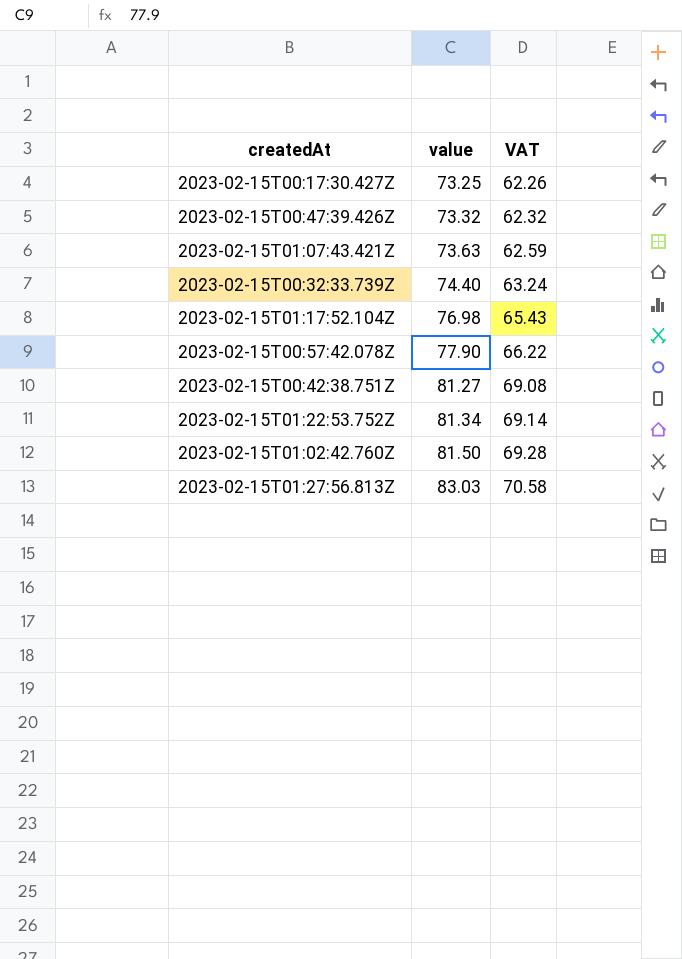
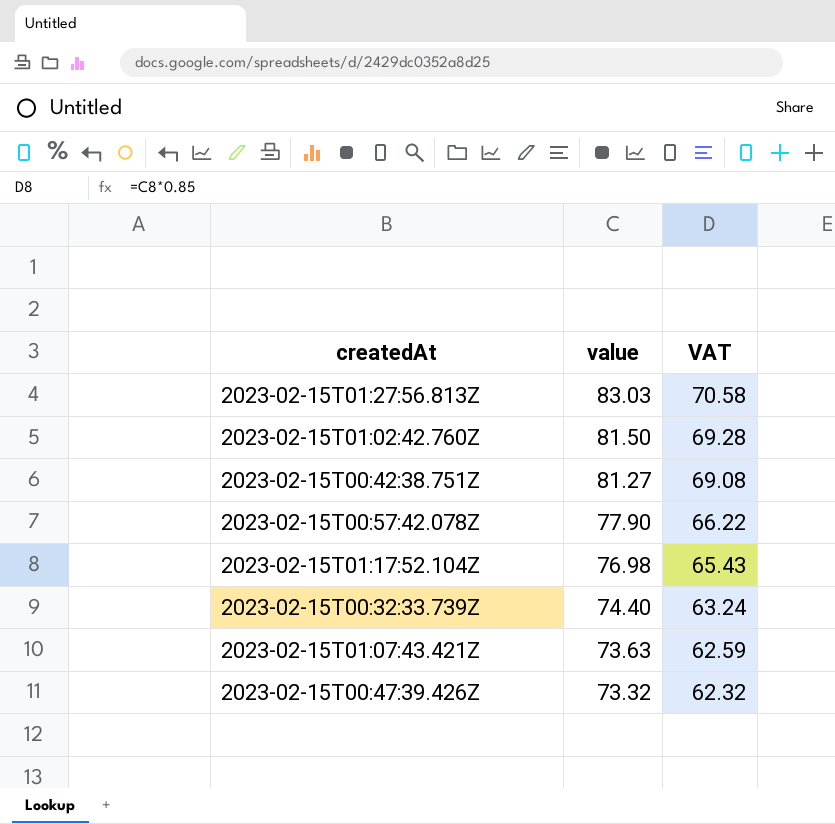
row order: value ascending -> value descending
row 2023-02-15T00:17:30.427Z: 73.25 | 62.26 -> none
row 2023-02-15T01:22:53.752Z: 81.34 | 69.14 -> none

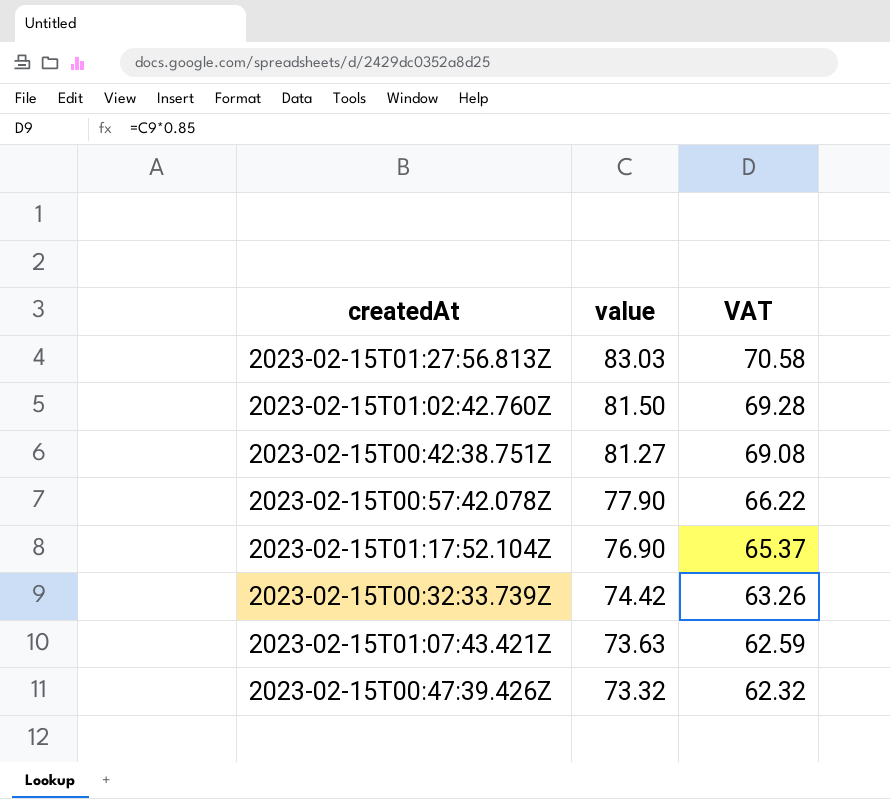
2023-02-15T01:17:52.104Z | value: 76.98 -> 76.90
2023-02-15T01:17:52.104Z | VAT: 65.43 -> 65.37
2023-02-15T00:32:33.739Z | value: 74.40 -> 74.42
2023-02-15T00:32:33.739Z | VAT: 63.24 -> 63.26

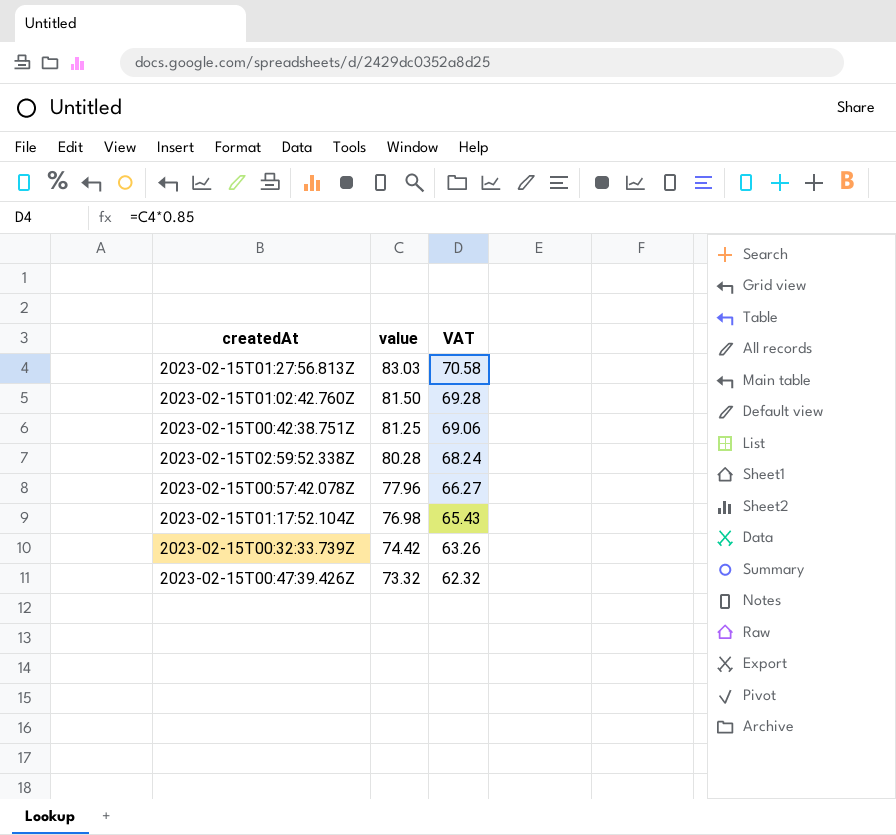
row 2023-02-15T01:07:43.421Z: 73.63 | 62.59 -> none
2023-02-15T00:42:38.751Z | value: 81.27 -> 81.25
2023-02-15T00:42:38.751Z | VAT: 69.08 -> 69.06
row 2023-02-15T02:59:52.338Z: none -> 80.28 | 68.24
2023-02-15T00:57:42.078Z | value: 77.90 -> 77.96
2023-02-15T00:57:42.078Z | VAT: 66.22 -> 66.27
2023-02-15T01:17:52.104Z | value: 76.90 -> 76.98
2023-02-15T01:17:52.104Z | VAT: 65.37 -> 65.43

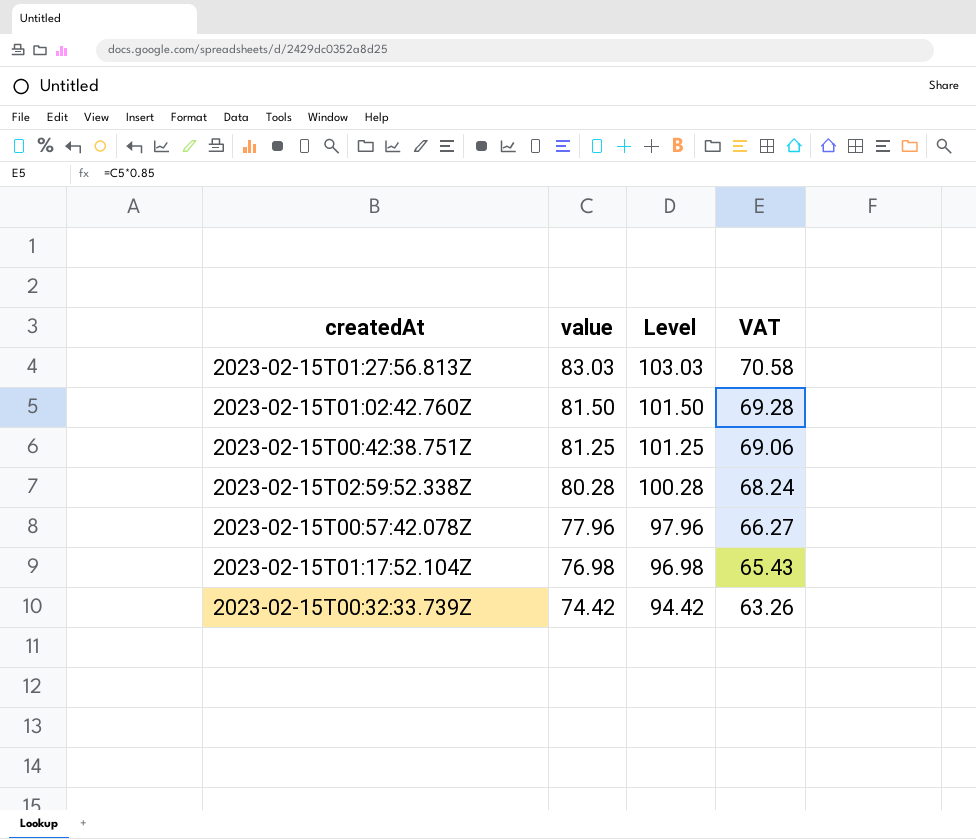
column Level | formula: none -> [value] + 20
row 2023-02-15T00:47:39.426Z: 73.32 | 62.32 -> none

